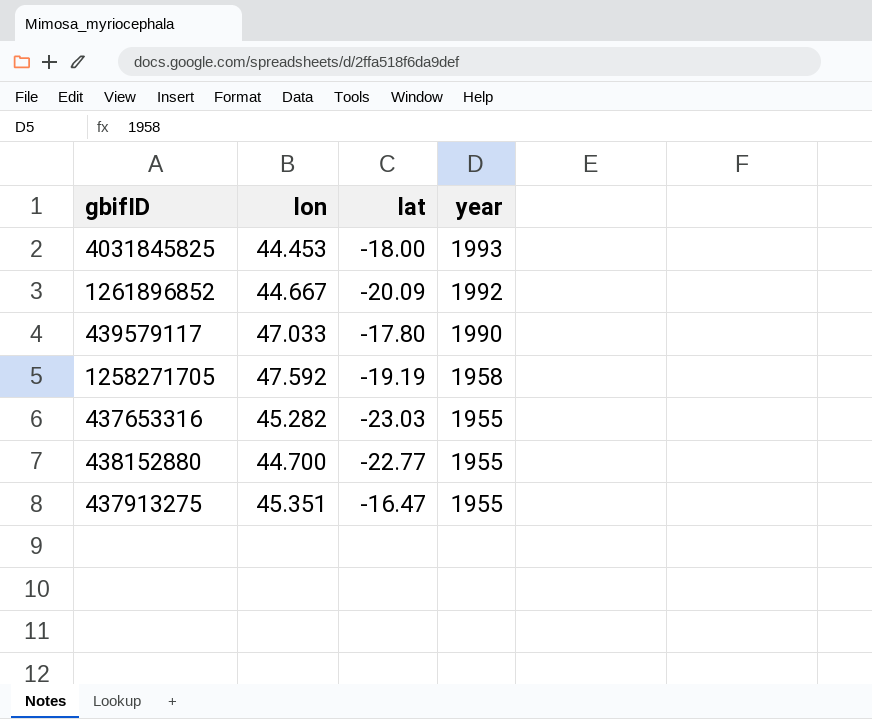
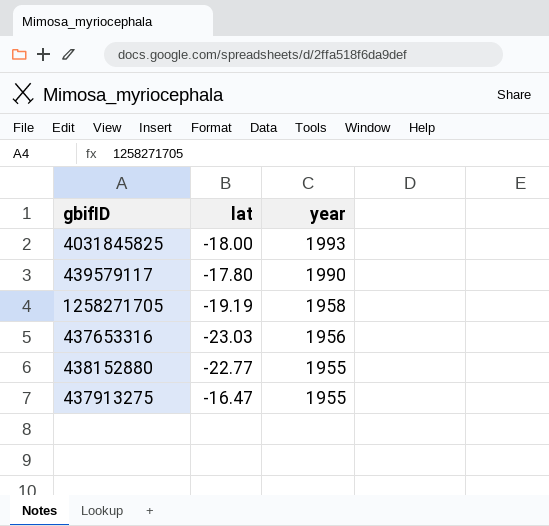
column lon | position: 2 -> none
row 1261896852: 44.667 | -20.09 | 1992 -> none
437653316 | year: 1955 -> 1956

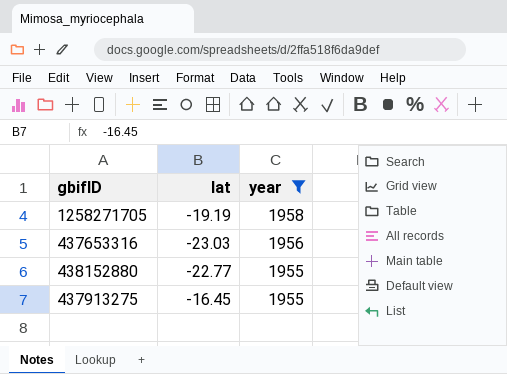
filter: none -> year <= 1958
437913275 | lat: -16.47 -> -16.45

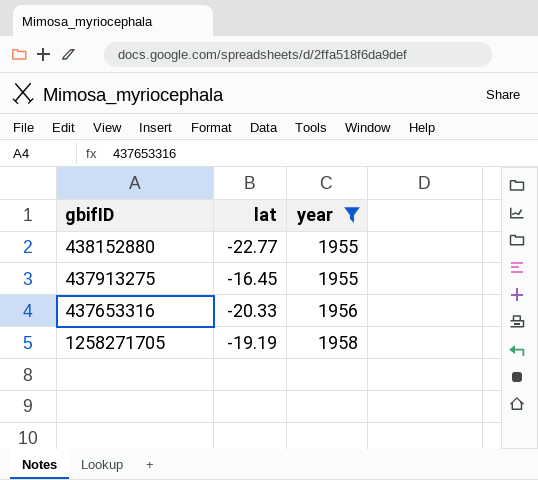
row order: year descending -> year ascending
437653316 | lat: -23.03 -> -20.33

